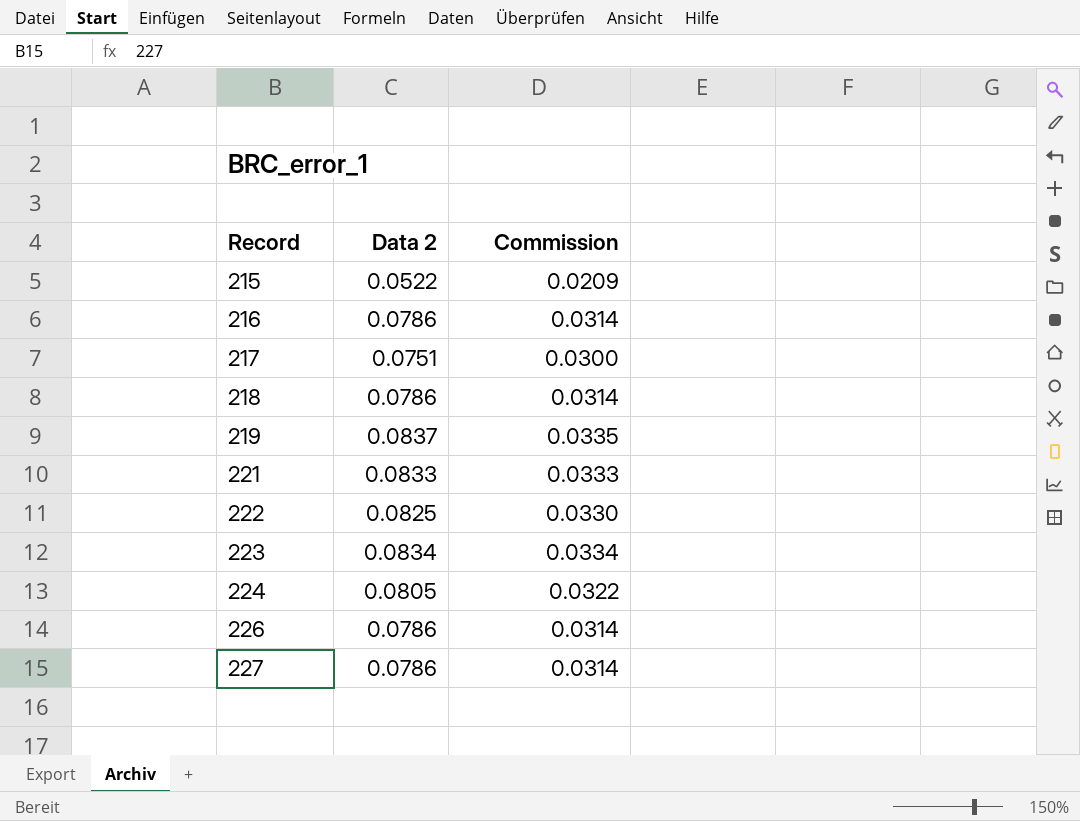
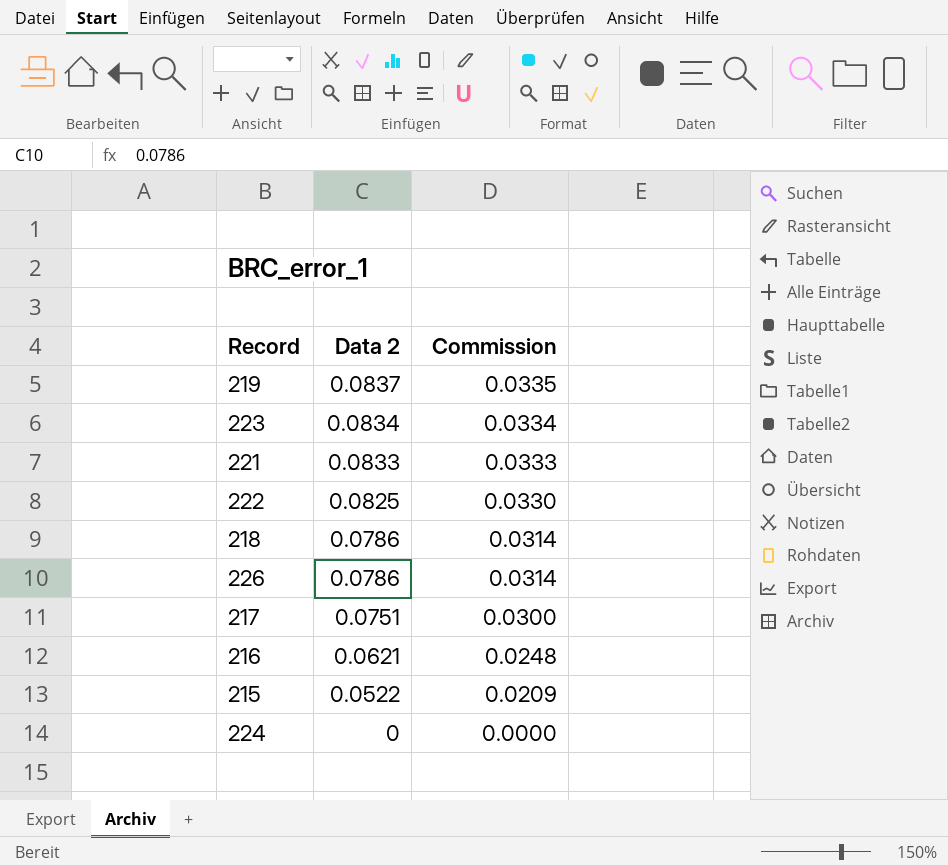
row order: Record ascending -> Data 2 descending
row 227: 0.0786 | 0.0314 -> none
216 | Data 2: 0.0786 -> 0.0621
216 | Commission: 0.0314 -> 0.0248
224 | Data 2: 0.0805 -> 0
224 | Commission: 0.0322 -> 0.0000

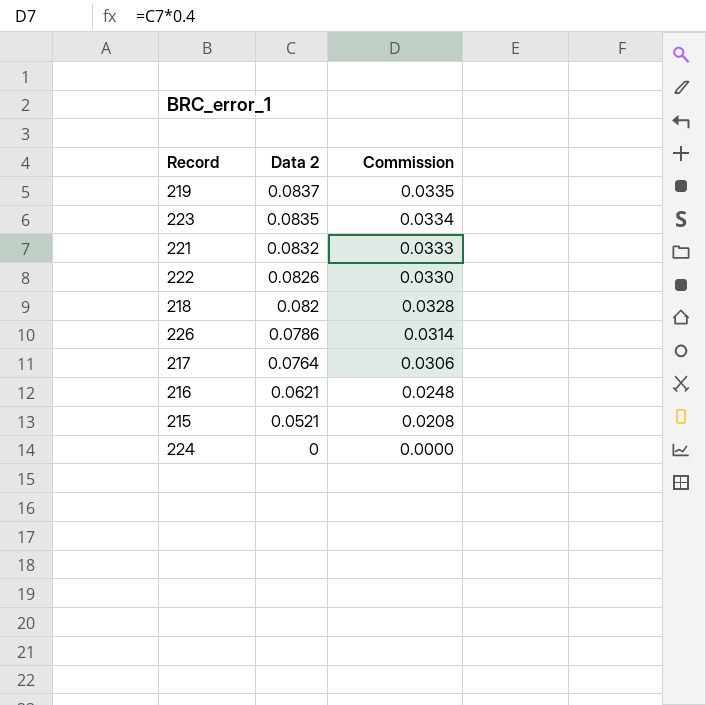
223 | Data 2: 0.0834 -> 0.0835
221 | Data 2: 0.0833 -> 0.0832
222 | Data 2: 0.0825 -> 0.0826
218 | Data 2: 0.0786 -> 0.082
218 | Commission: 0.0314 -> 0.0328
217 | Data 2: 0.0751 -> 0.0764
217 | Commission: 0.0300 -> 0.0306
215 | Data 2: 0.0522 -> 0.0521
215 | Commission: 0.0209 -> 0.0208

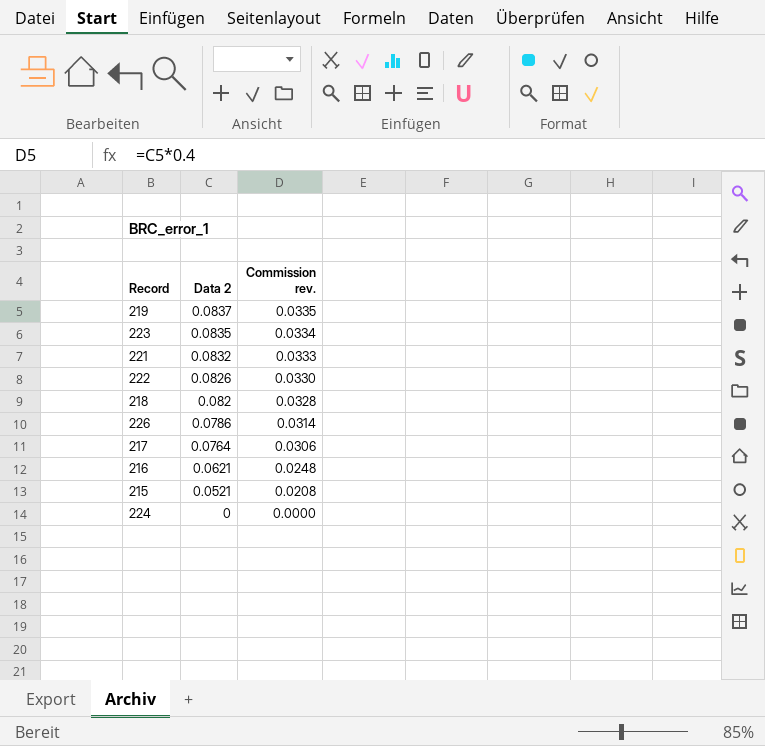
column name: Commission -> Commission rev.

